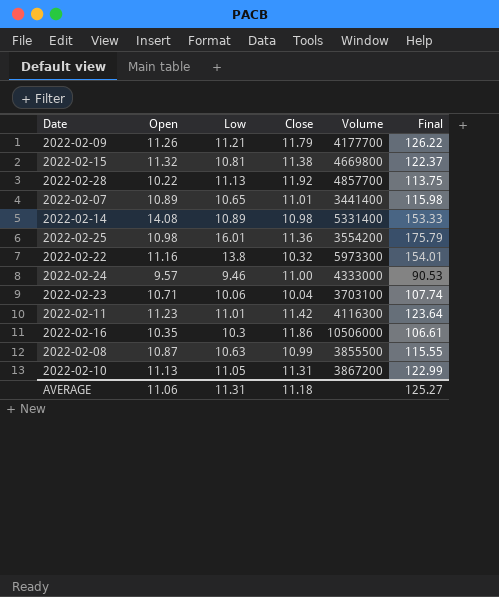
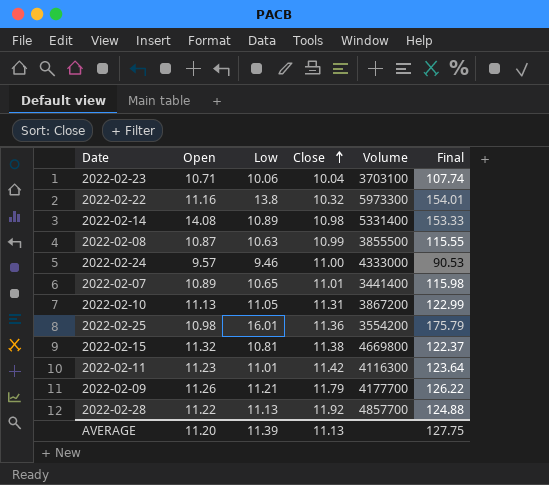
row order: none -> Close ascending
row 2022-02-16: 10.35 | 10.3 | 11.86 | 10506000 | 106.61 -> none
2022-02-28 | Open: 10.22 -> 11.22
2022-02-28 | Final: 113.75 -> 124.88
AVERAGE | Open: 11.06 -> 11.20
AVERAGE | Low: 11.31 -> 11.39
AVERAGE | Close: 11.18 -> 11.13
AVERAGE | Final: 125.27 -> 127.75

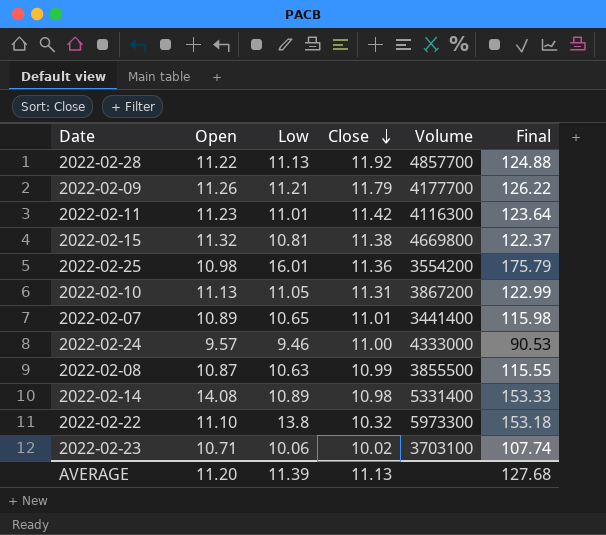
row order: Close ascending -> Close descending
2022-02-22 | Open: 11.16 -> 11.10
2022-02-22 | Final: 154.01 -> 153.18
2022-02-23 | Close: 10.04 -> 10.02
AVERAGE | Final: 127.75 -> 127.68

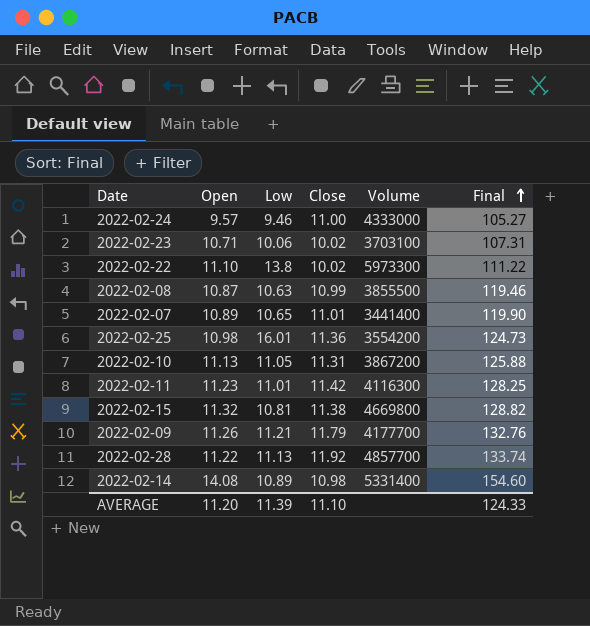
row order: Close descending -> Final ascending
column Final | formula: [Open] * [Low] -> [Open] * [Close]
2022-02-22 | Close: 10.32 -> 10.02
AVERAGE | Close: 11.13 -> 11.10
AVERAGE | Final: 127.68 -> 124.33

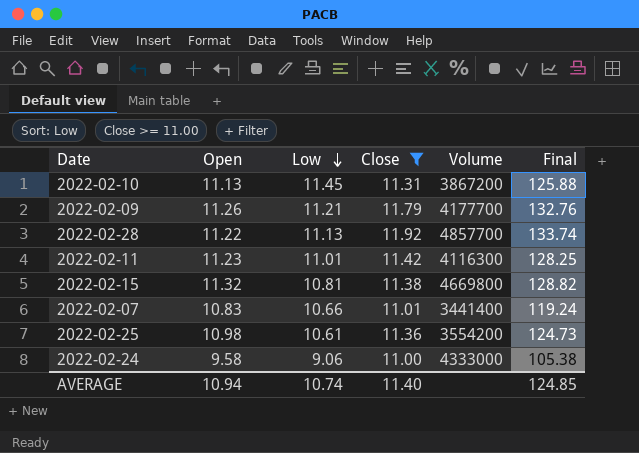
filter: none -> Close >= 11.00
row order: Final ascending -> Low descending
2022-02-10 | Low: 11.05 -> 11.45
2022-02-07 | Open: 10.89 -> 10.83
2022-02-07 | Low: 10.65 -> 10.66
2022-02-07 | Final: 119.90 -> 119.24
2022-02-25 | Low: 16.01 -> 10.61
2022-02-24 | Open: 9.57 -> 9.58
2022-02-24 | Low: 9.46 -> 9.06
2022-02-24 | Final: 105.27 -> 105.38
AVERAGE | Open: 11.20 -> 10.94
AVERAGE | Low: 11.39 -> 10.74
AVERAGE | Close: 11.10 -> 11.40
AVERAGE | Final: 124.33 -> 124.85

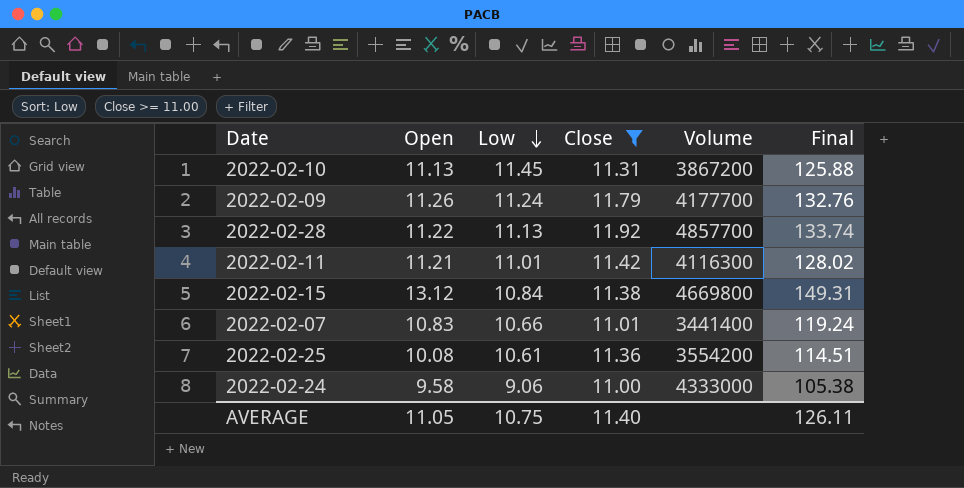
2022-02-09 | Low: 11.21 -> 11.24
2022-02-11 | Open: 11.23 -> 11.21
2022-02-11 | Final: 128.25 -> 128.02
2022-02-15 | Open: 11.32 -> 13.12
2022-02-15 | Low: 10.81 -> 10.84
2022-02-15 | Final: 128.82 -> 149.31
2022-02-25 | Open: 10.98 -> 10.08
2022-02-25 | Final: 124.73 -> 114.51
AVERAGE | Open: 10.94 -> 11.05
AVERAGE | Low: 10.74 -> 10.75
AVERAGE | Final: 124.85 -> 126.11

